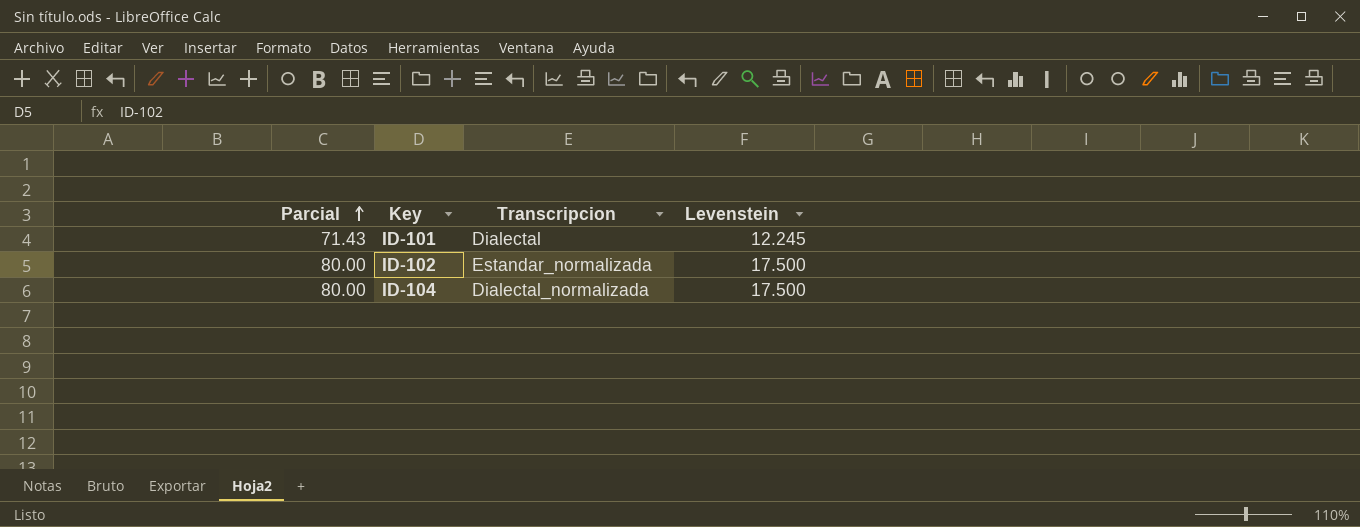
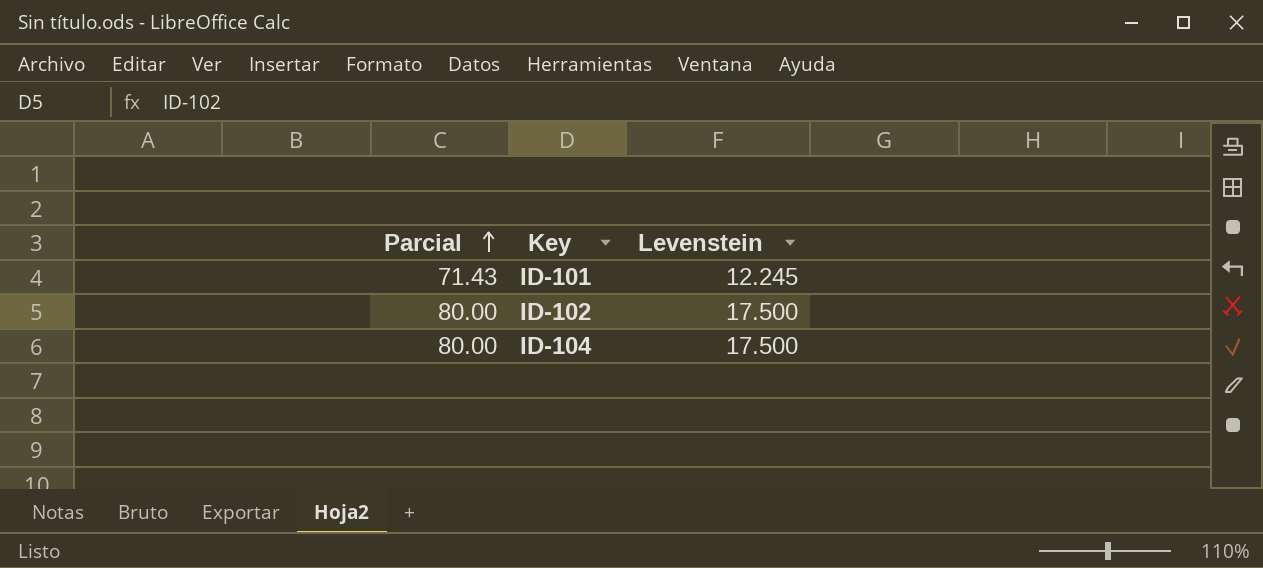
column Transcripcion | position: 3 -> none

